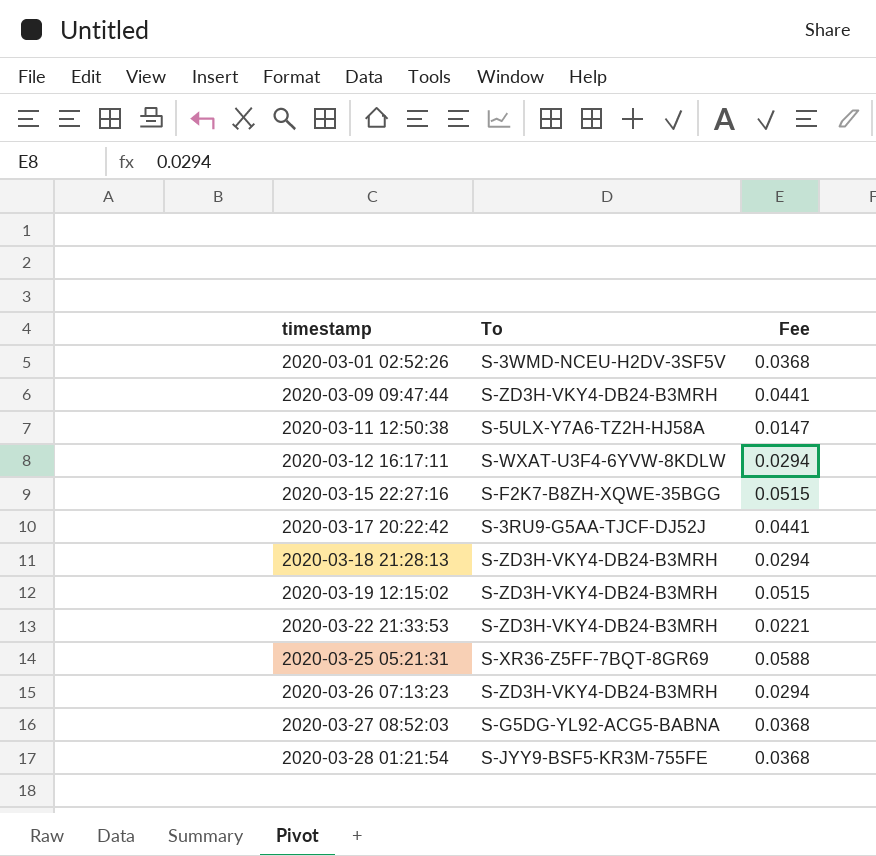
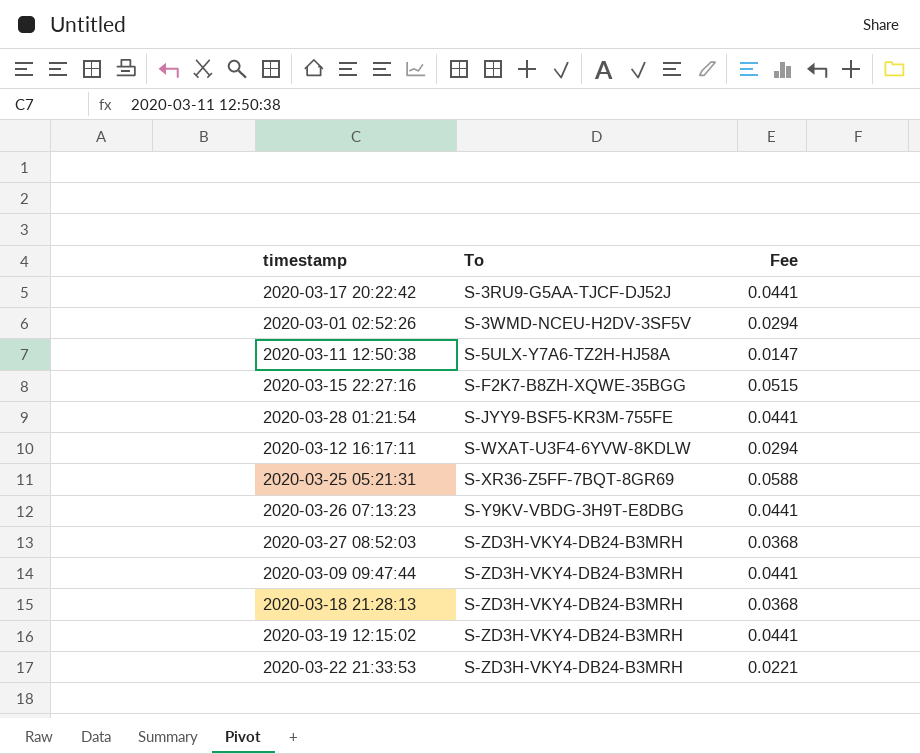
row order: timestamp ascending -> To ascending
2020-03-01 02:52:26 | Fee: 0.0368 -> 0.0294
2020-03-28 01:21:54 | Fee: 0.0368 -> 0.0441
2020-03-26 07:13:23 | To: S-ZD3H-VKY4-DB24-B3MRH -> S-Y9KV-VBDG-3H9T-E8DBG
2020-03-26 07:13:23 | Fee: 0.0294 -> 0.0441
2020-03-27 08:52:03 | To: S-G5DG-YL92-ACG5-BABNA -> S-ZD3H-VKY4-DB24-B3MRH
2020-03-18 21:28:13 | Fee: 0.0294 -> 0.0368
2020-03-19 12:15:02 | Fee: 0.0515 -> 0.0441

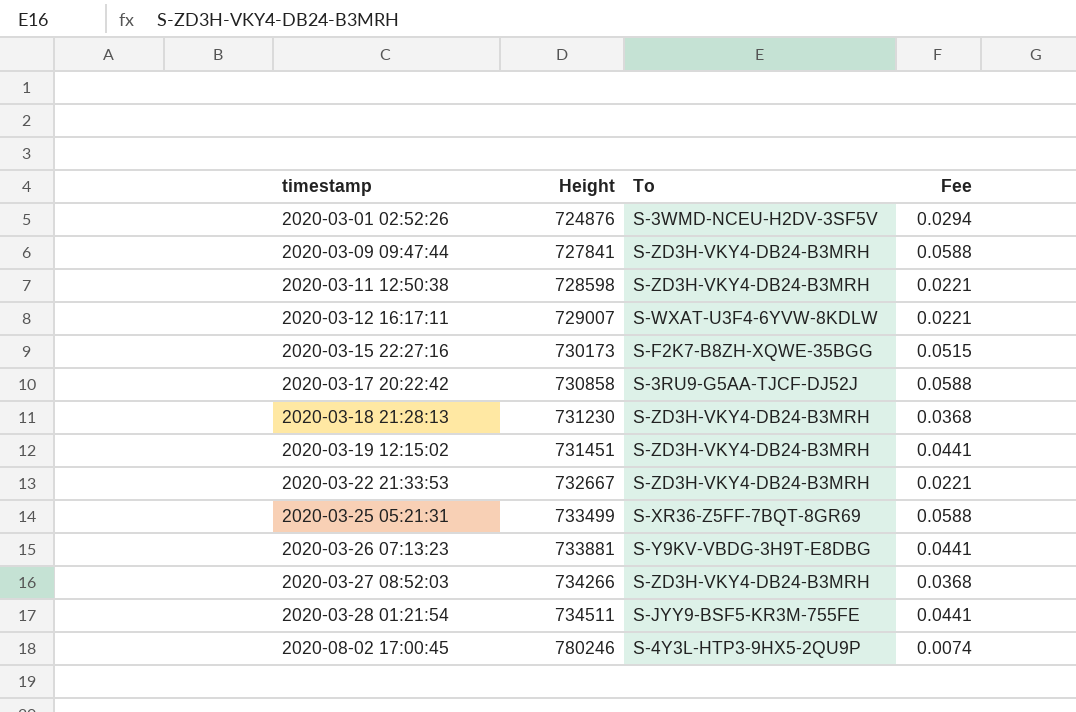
row order: To ascending -> timestamp ascending
column Height | position: none -> 2
2020-03-09 09:47:44 | Fee: 0.0441 -> 0.0588
2020-03-11 12:50:38 | To: S-5ULX-Y7A6-TZ2H-HJ58A -> S-ZD3H-VKY4-DB24-B3MRH
2020-03-11 12:50:38 | Fee: 0.0147 -> 0.0221
2020-03-12 16:17:11 | Fee: 0.0294 -> 0.0221
2020-03-17 20:22:42 | Fee: 0.0441 -> 0.0588
row 2020-08-02 17:00:45: none -> 780246 | S-4Y3L-HTP3-9HX5-2QU9P | 0.0074

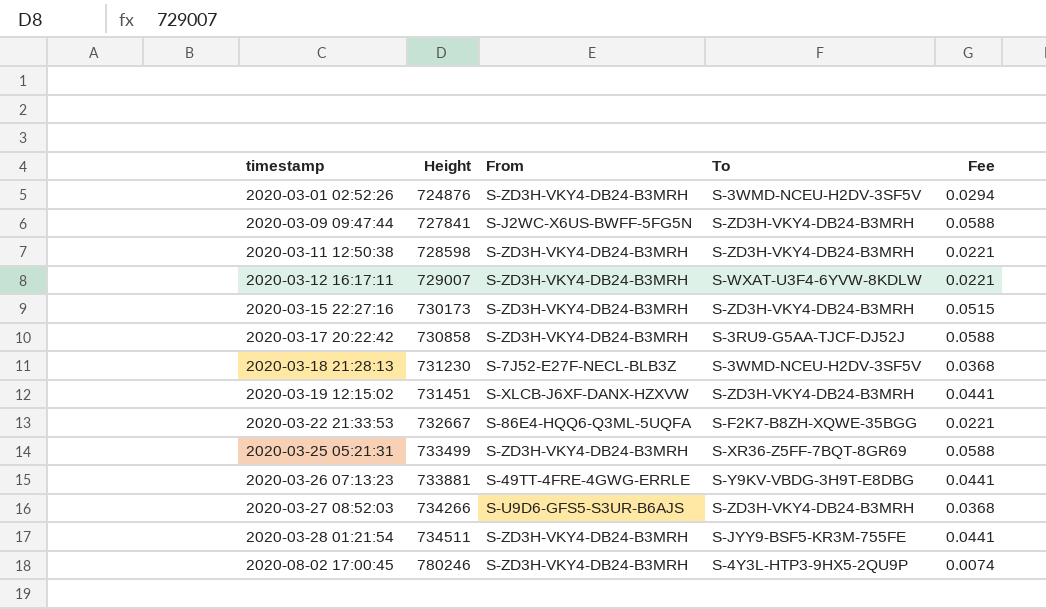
column From | position: none -> 3
2020-03-15 22:27:16 | To: S-F2K7-B8ZH-XQWE-35BGG -> S-ZD3H-VKY4-DB24-B3MRH
2020-03-18 21:28:13 | To: S-ZD3H-VKY4-DB24-B3MRH -> S-3WMD-NCEU-H2DV-3SF5V
2020-03-22 21:33:53 | To: S-ZD3H-VKY4-DB24-B3MRH -> S-F2K7-B8ZH-XQWE-35BGG

